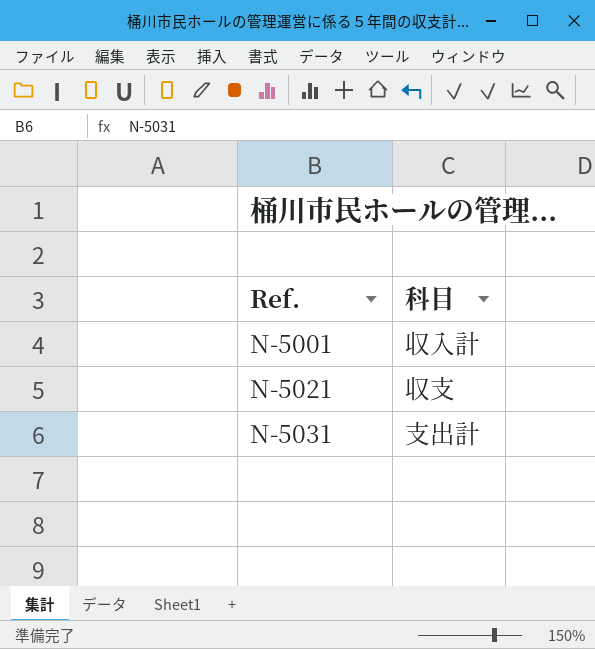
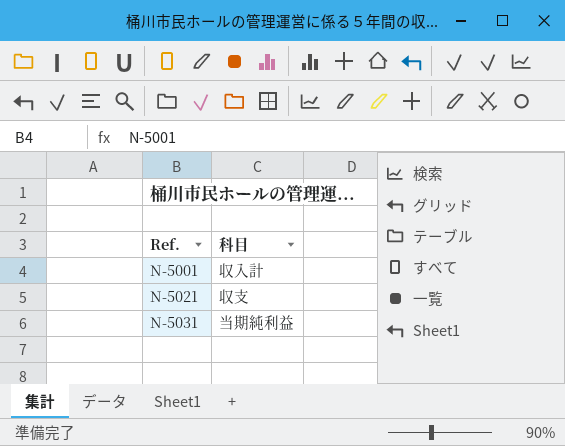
N-5031 | 科目: 支出計 -> 当期純利益

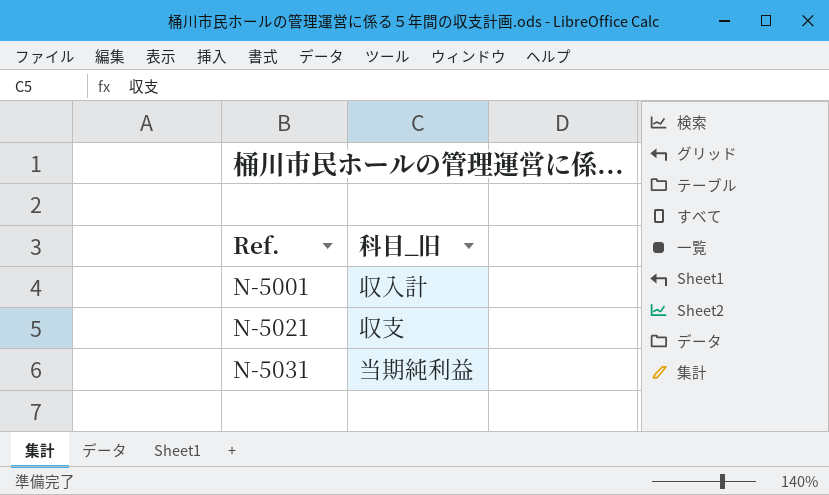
column name: 科目 -> 科目_旧

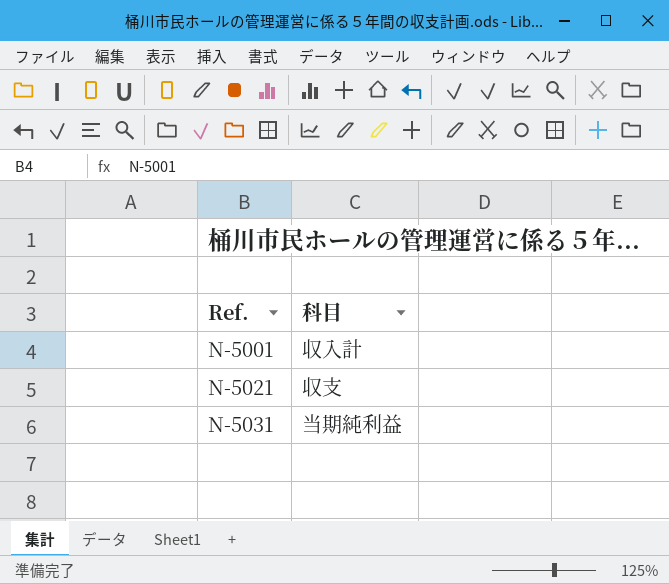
column name: 科目_旧 -> 科目

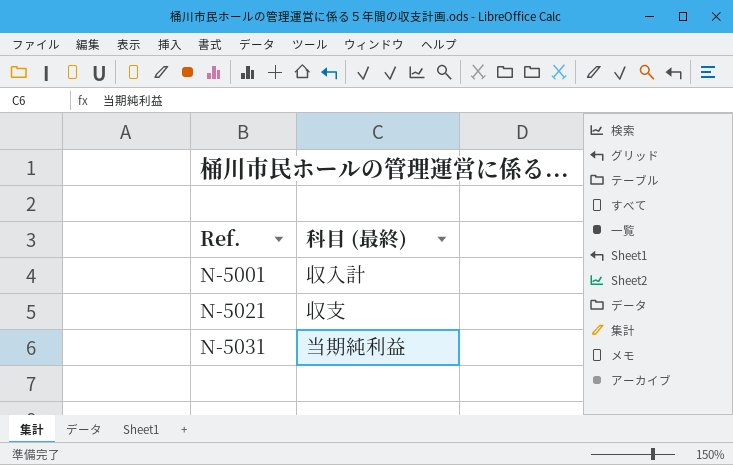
column name: 科目 -> 科目 (最終)

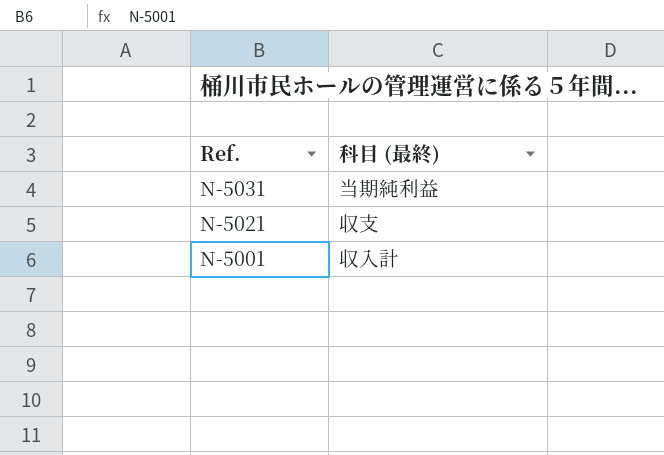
row order: Ref. ascending -> Ref. descending

